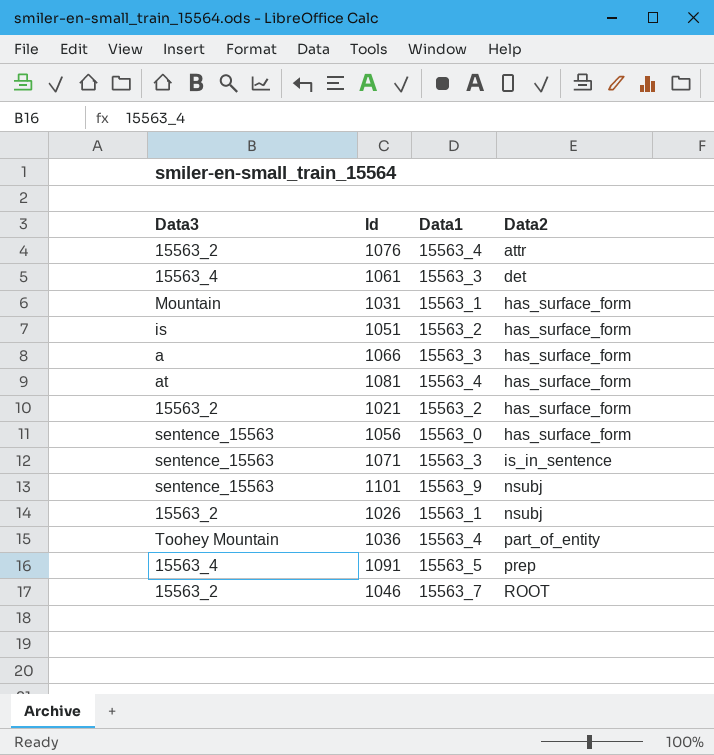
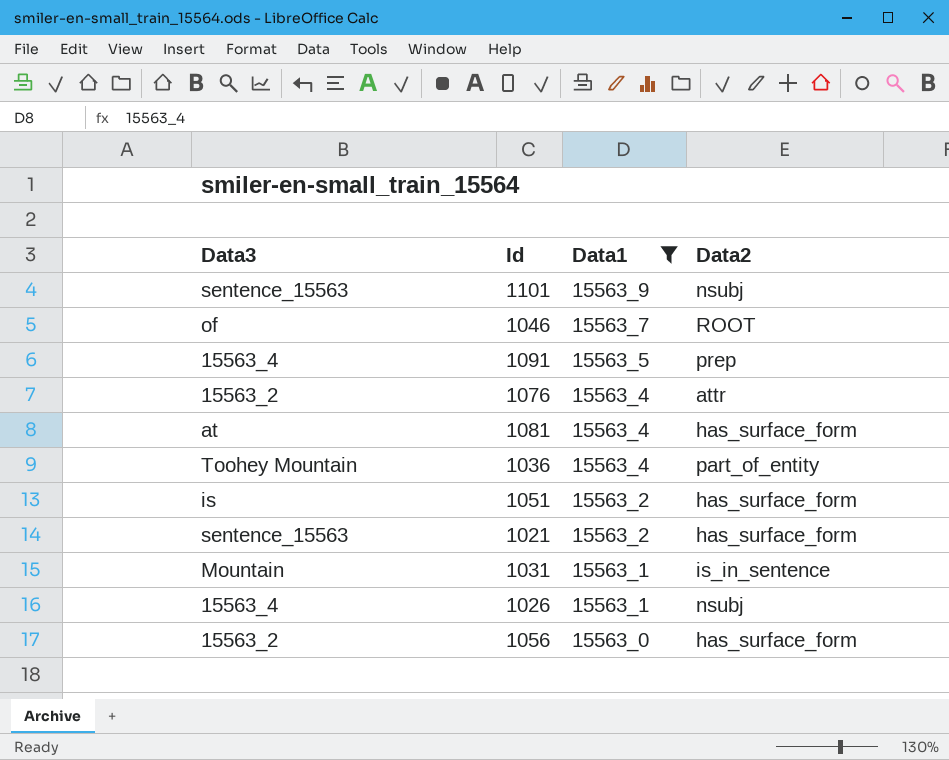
filter: none -> Data1 != 15563_3
row order: Data2 ascending -> Data1 descending
1046 | Data3: 15563_2 -> of
1021 | Data3: 15563_2 -> sentence_15563
1031 | Data2: has_surface_form -> is_in_sentence
1026 | Data3: 15563_2 -> 15563_4
1056 | Data3: sentence_15563 -> 15563_2

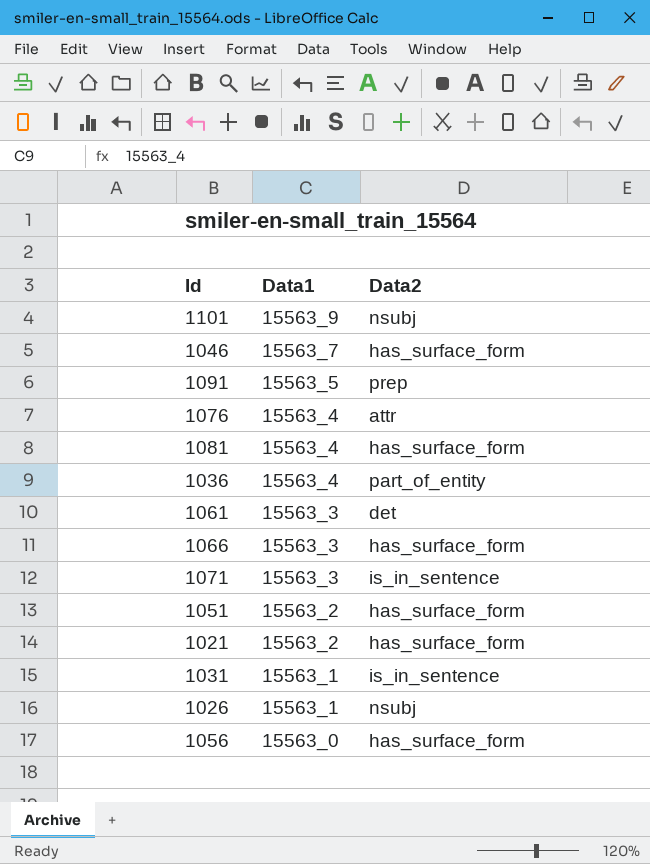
filter: Data1 != 15563_3 -> none
column Data3 | position: 1 -> none
1046 | Data2: ROOT -> has_surface_form

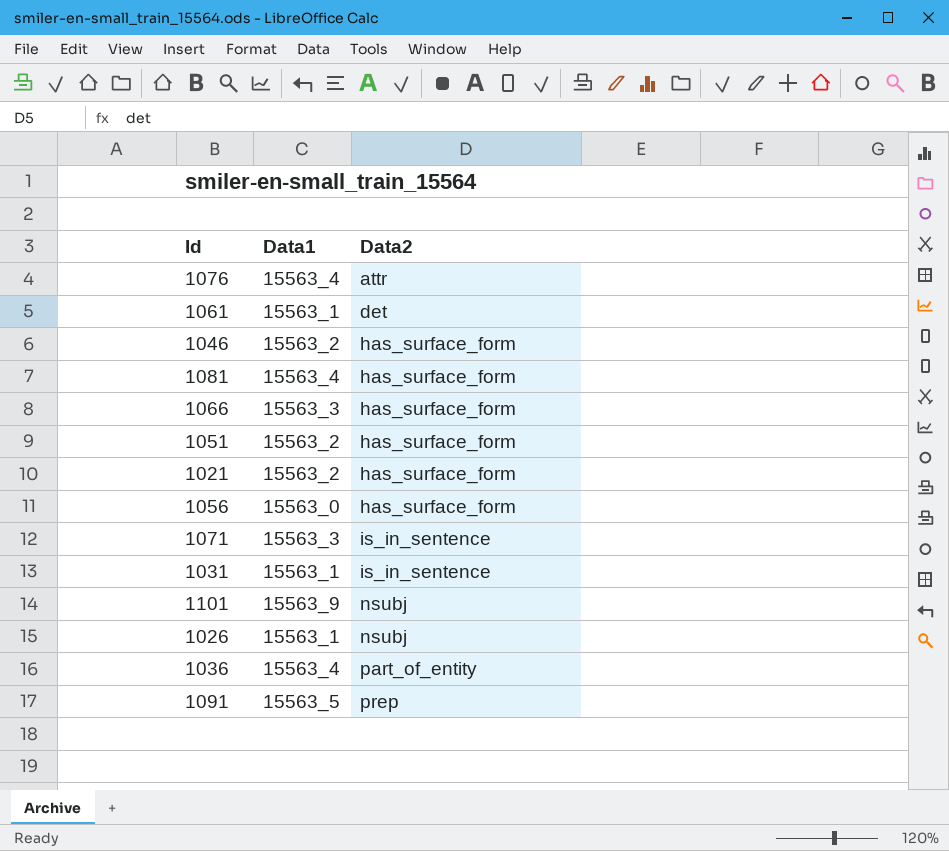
row order: Data1 descending -> Data2 ascending
1061 | Data1: 15563_3 -> 15563_1
1046 | Data1: 15563_7 -> 15563_2

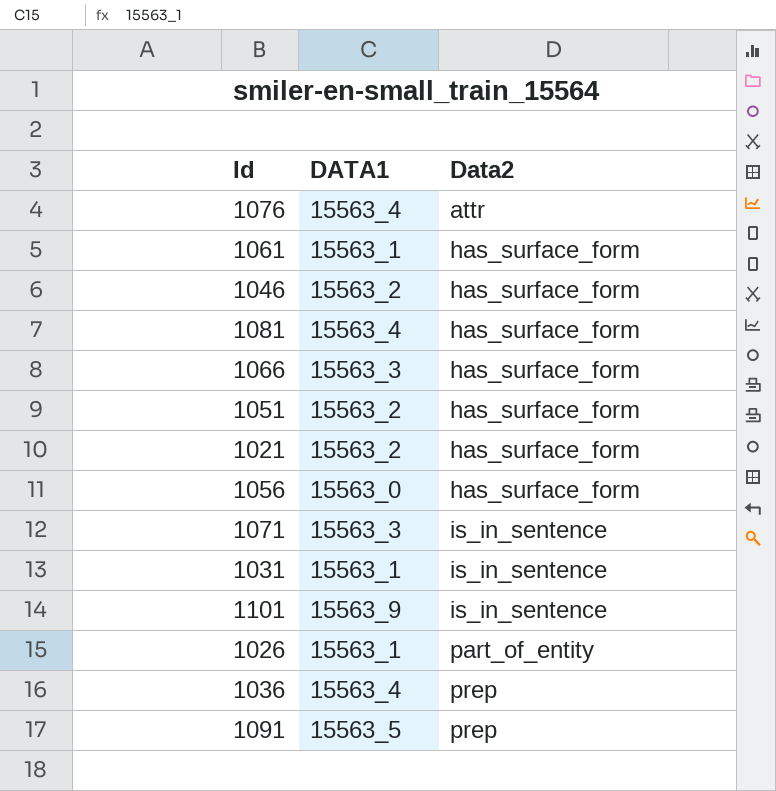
column name: Data1 -> DATA1
1061 | Data2: det -> has_surface_form
1101 | Data2: nsubj -> is_in_sentence
1026 | Data2: nsubj -> part_of_entity
1036 | Data2: part_of_entity -> prep

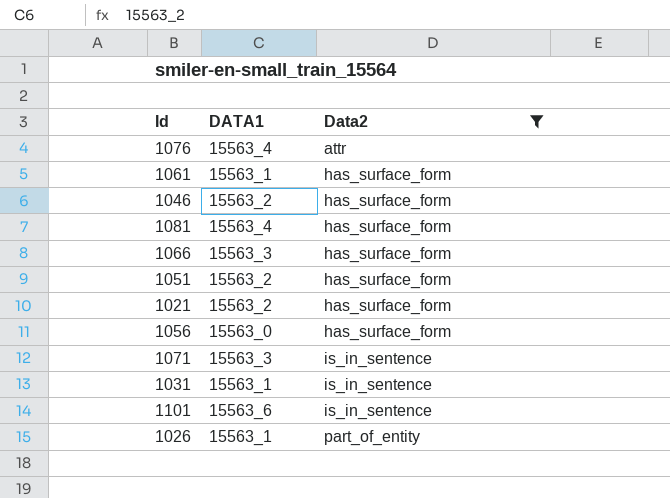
filter: none -> Data2 != prep
1101 | DATA1: 15563_9 -> 15563_6

